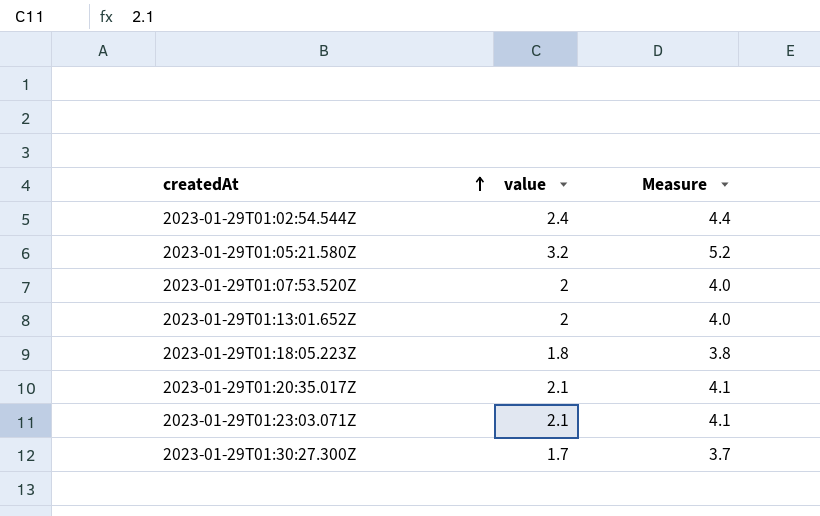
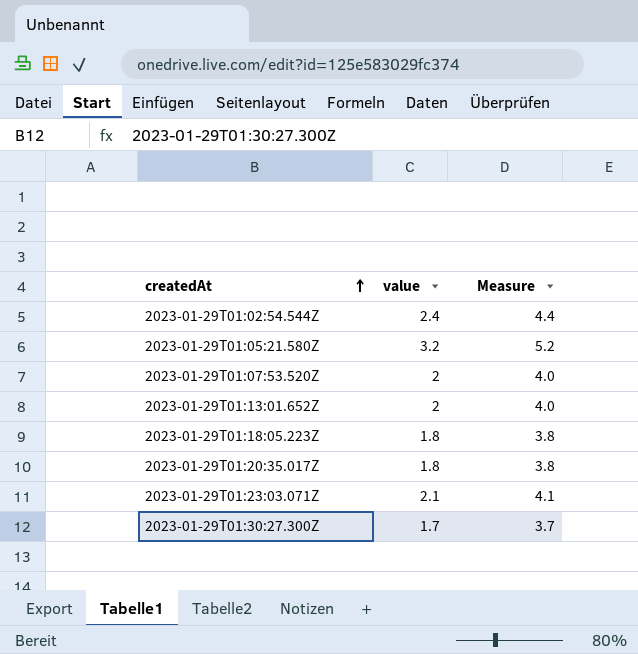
2023-01-29T01:20:35.017Z | value: 2.1 -> 1.8
2023-01-29T01:20:35.017Z | Measure: 4.1 -> 3.8

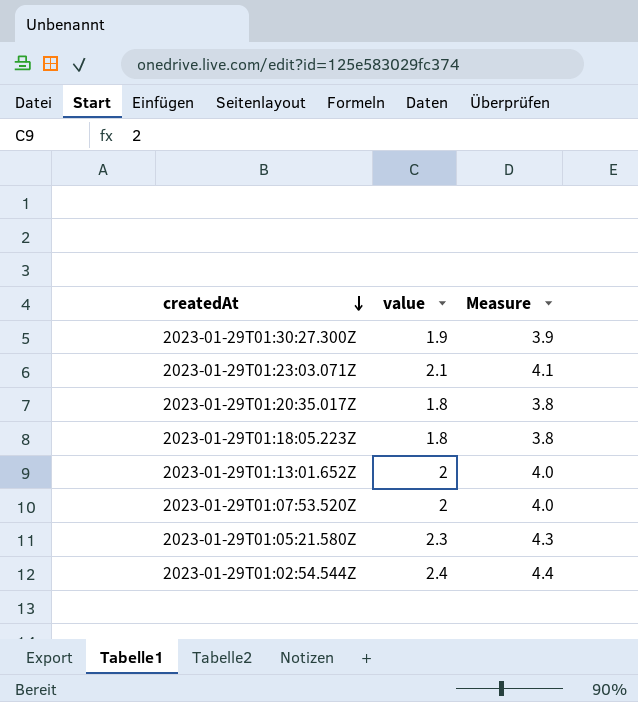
row order: createdAt ascending -> createdAt descending
2023-01-29T01:30:27.300Z | value: 1.7 -> 1.9
2023-01-29T01:30:27.300Z | Measure: 3.7 -> 3.9
2023-01-29T01:05:21.580Z | value: 3.2 -> 2.3
2023-01-29T01:05:21.580Z | Measure: 5.2 -> 4.3

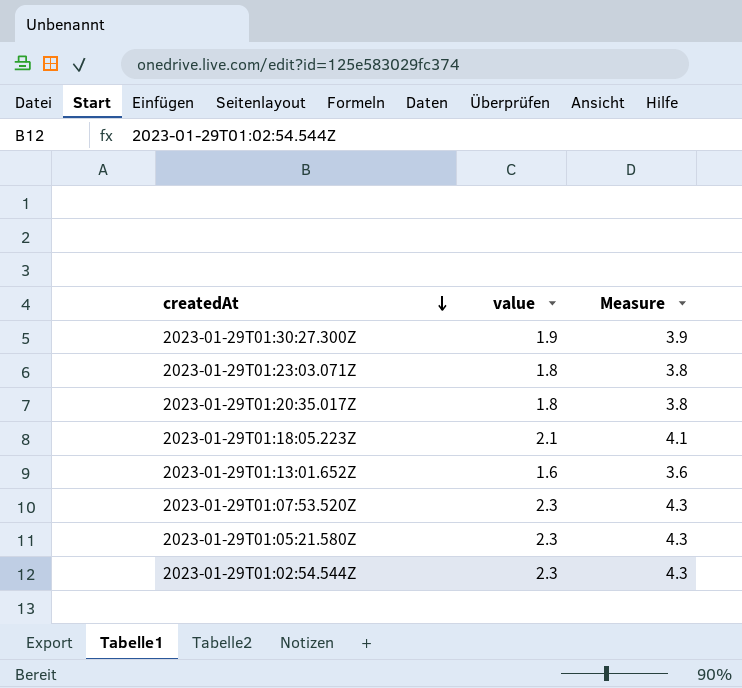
2023-01-29T01:23:03.071Z | value: 2.1 -> 1.8
2023-01-29T01:23:03.071Z | Measure: 4.1 -> 3.8
2023-01-29T01:18:05.223Z | value: 1.8 -> 2.1
2023-01-29T01:18:05.223Z | Measure: 3.8 -> 4.1
2023-01-29T01:13:01.652Z | value: 2 -> 1.6
2023-01-29T01:13:01.652Z | Measure: 4.0 -> 3.6
2023-01-29T01:07:53.520Z | value: 2 -> 2.3
2023-01-29T01:07:53.520Z | Measure: 4.0 -> 4.3
2023-01-29T01:02:54.544Z | value: 2.4 -> 2.3
2023-01-29T01:02:54.544Z | Measure: 4.4 -> 4.3

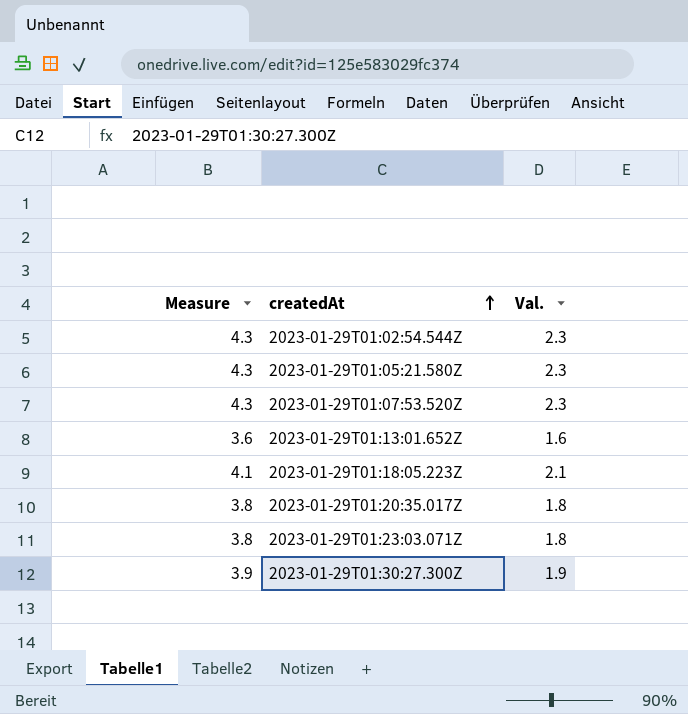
row order: createdAt descending -> createdAt ascending
column Measure | position: 3 -> 1
column name: value -> Val.

